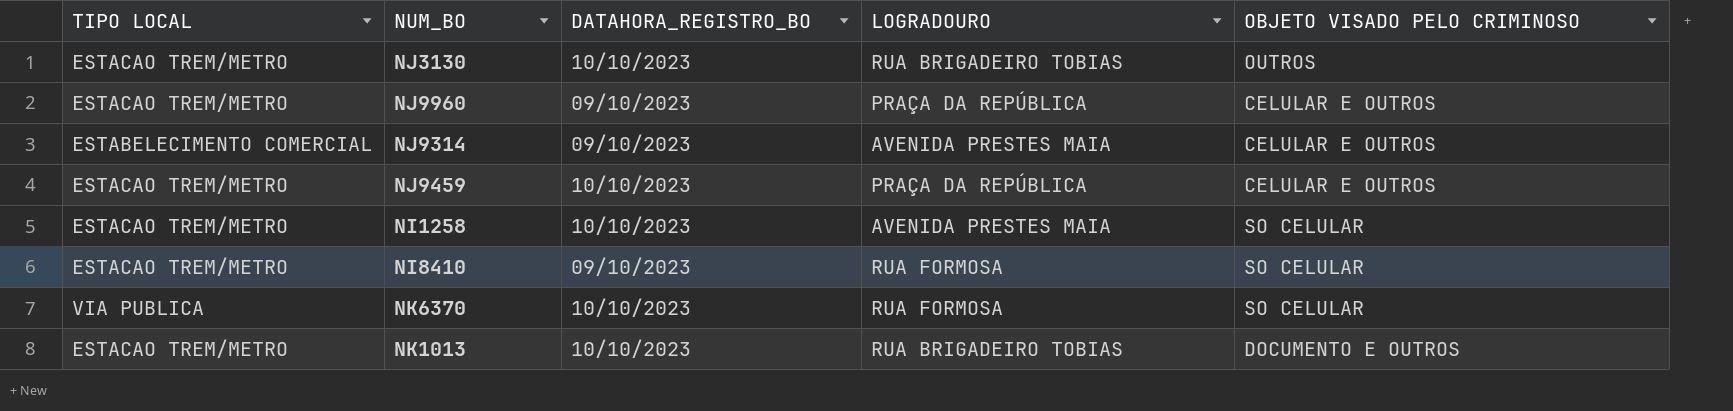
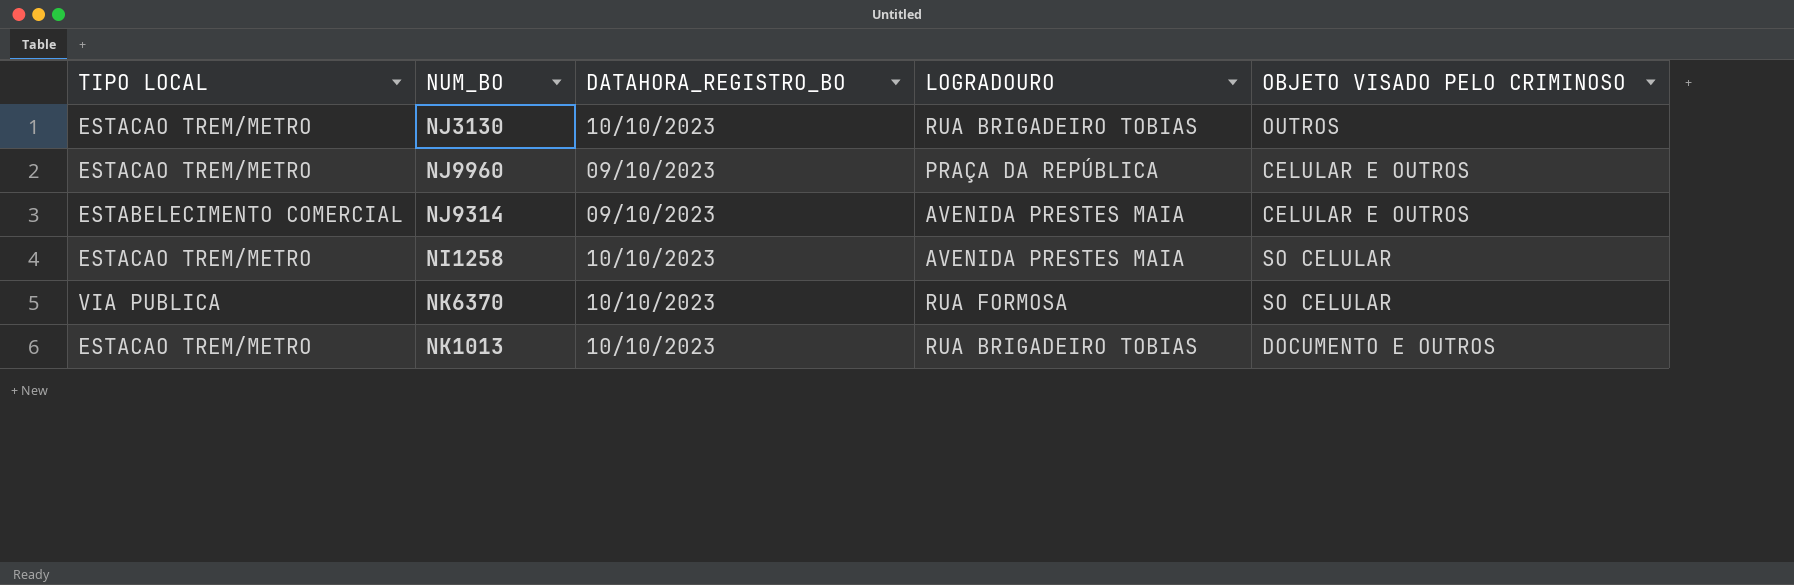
row NJ9459: ESTACAO TREM/METRO | 10/10/2023 | PRAÇA DA REPÚBLICA | CELULAR E OUTROS -> none
row NI8410: ESTACAO TREM/METRO | 09/10/2023 | RUA FORMOSA | SO CELULAR -> none

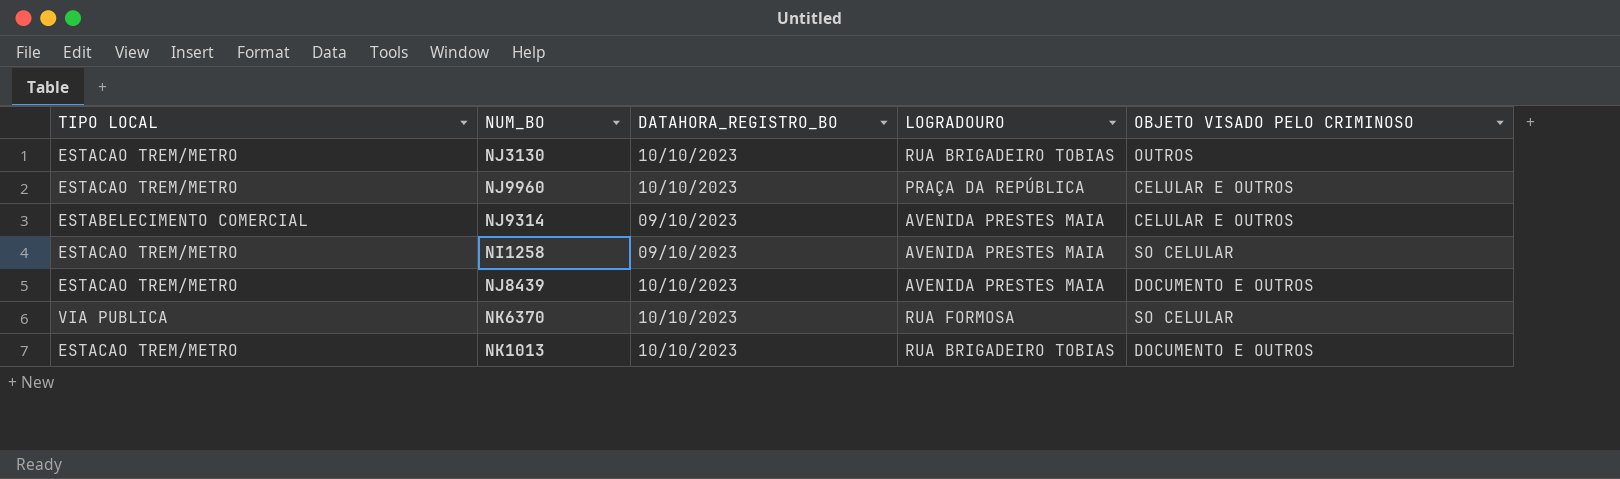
NJ9960 | DATAHORA_REGISTRO_BO: 09/10/2023 -> 10/10/2023
NI1258 | DATAHORA_REGISTRO_BO: 10/10/2023 -> 09/10/2023
row NJ8439: none -> ESTACAO TREM/METRO | 10/10/2023 | AVENIDA PRESTES MAIA | DOCUMENTO E OUTROS

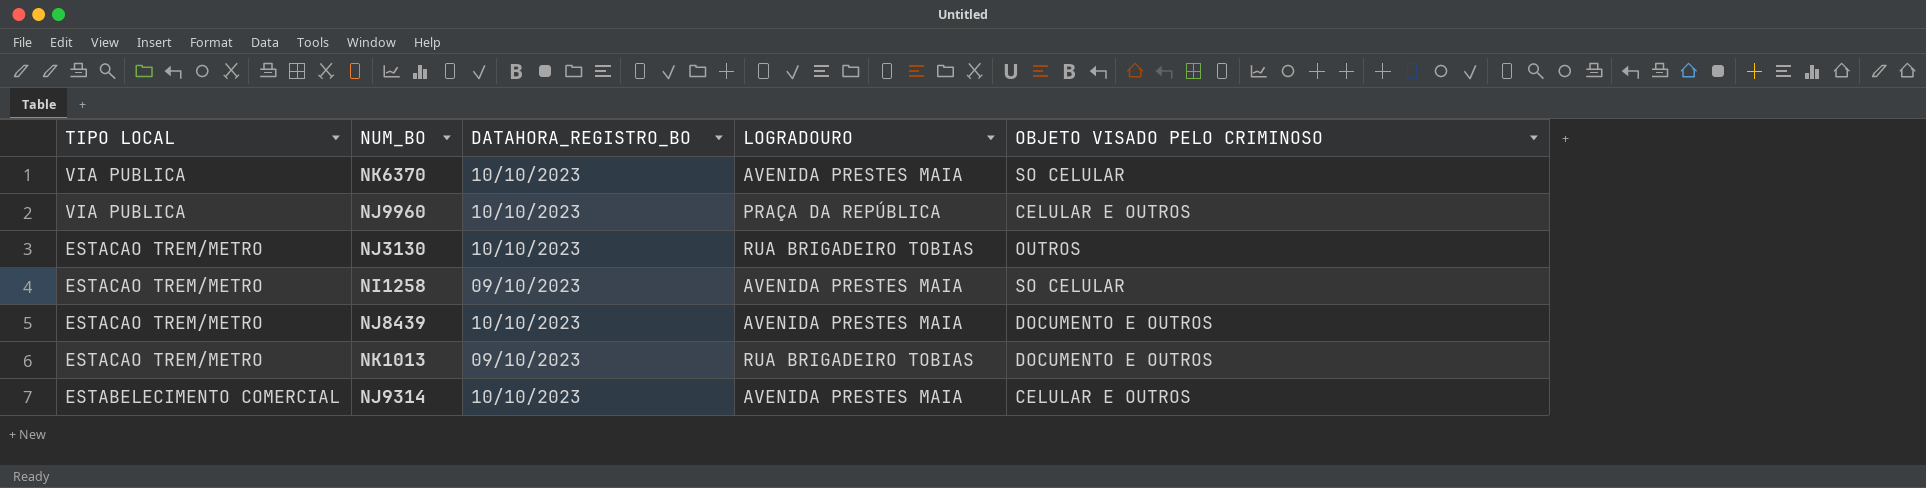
row order: none -> TIPO LOCAL descending
NK6370 | LOGRADOURO: RUA FORMOSA -> AVENIDA PRESTES MAIA
NJ9960 | TIPO LOCAL: ESTACAO TREM/METRO -> VIA PUBLICA
NK1013 | DATAHORA_REGISTRO_BO: 10/10/2023 -> 09/10/2023
NJ9314 | DATAHORA_REGISTRO_BO: 09/10/2023 -> 10/10/2023

